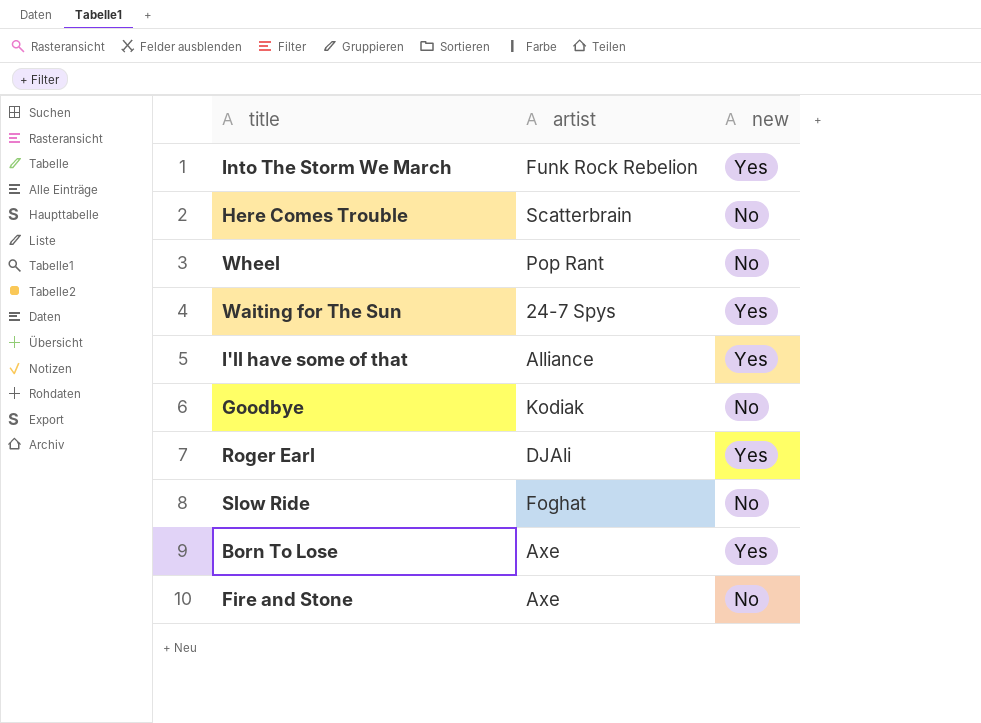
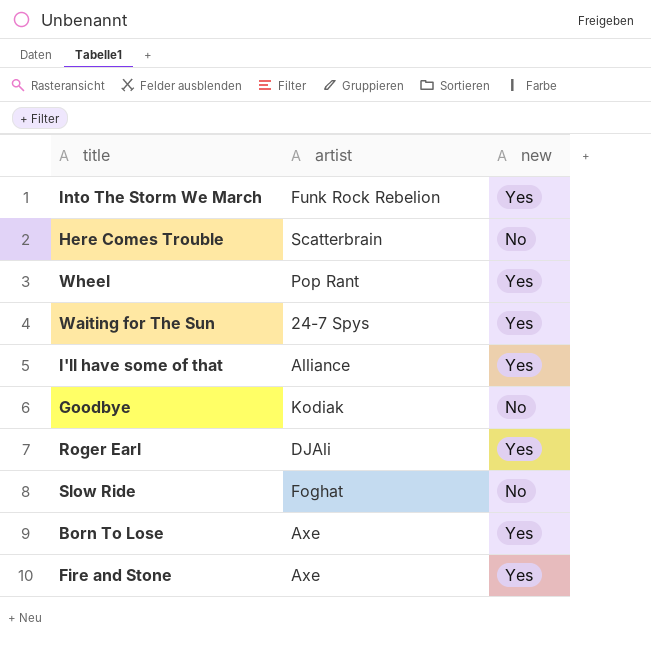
Wheel | new: No -> Yes
Fire and Stone | new: No -> Yes

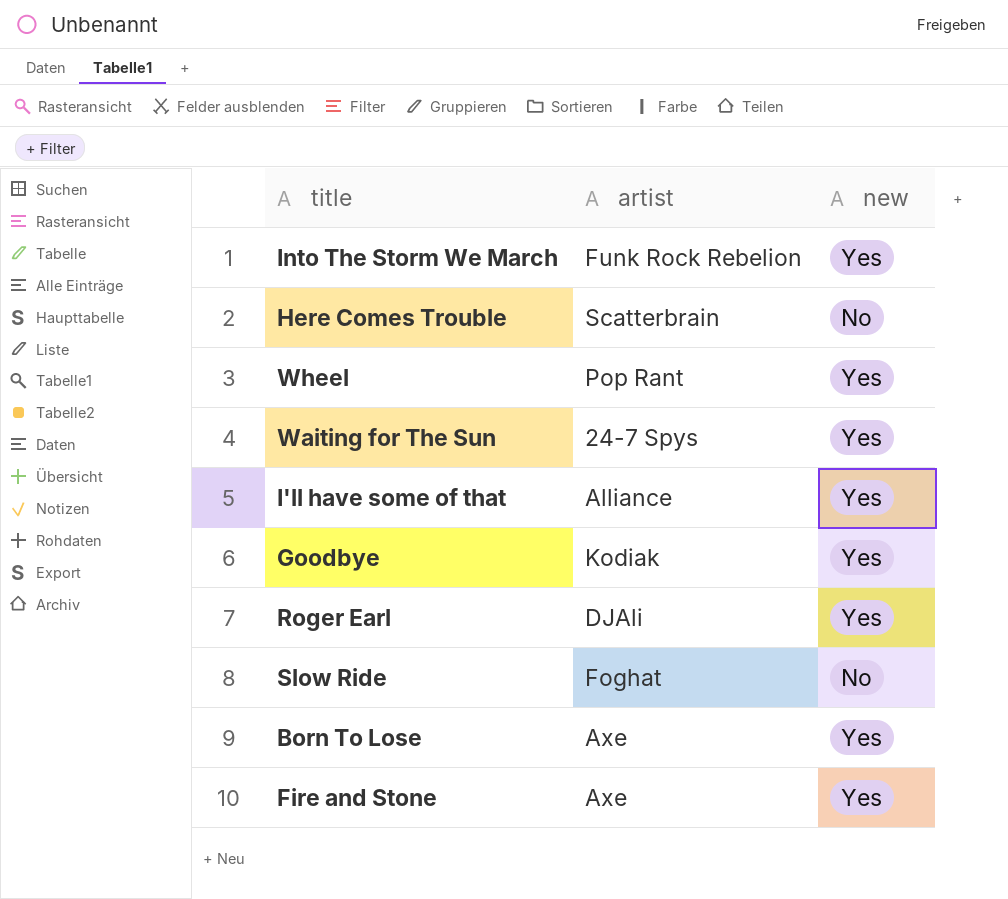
Goodbye | new: No -> Yes

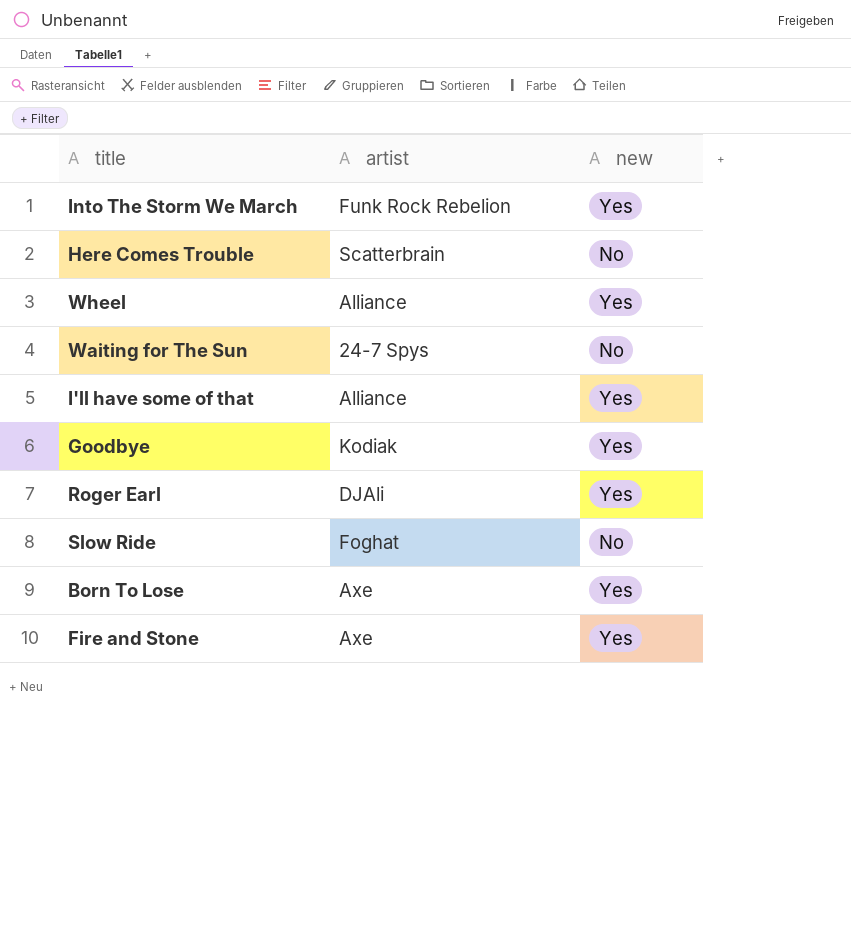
Wheel | artist: Pop Rant -> Alliance
Waiting for The Sun | new: Yes -> No

